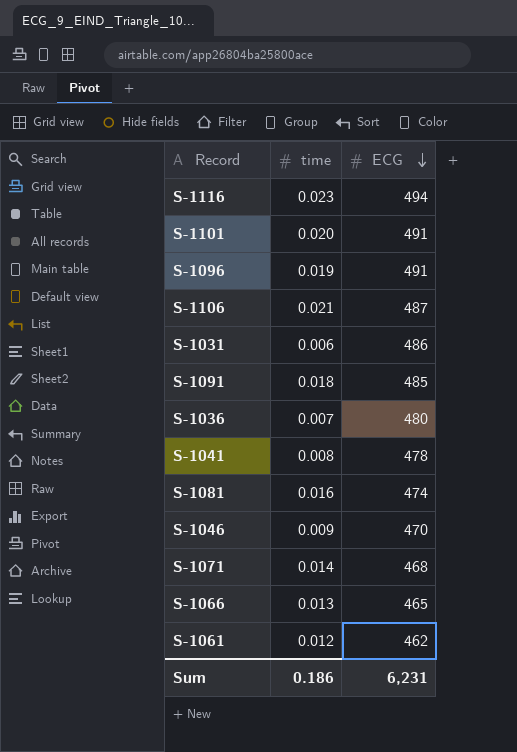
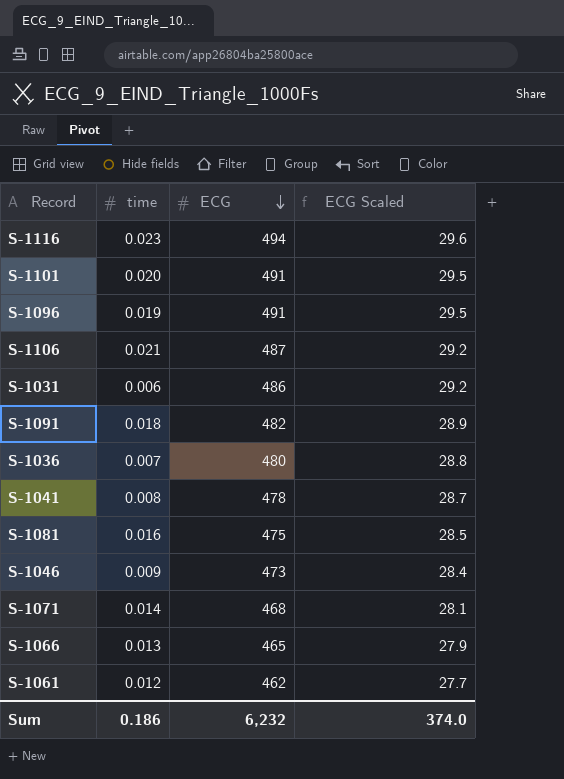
column ECG Scaled | formula: none -> [ECG] * 0.06
S-1091 | ECG: 485 -> 482
S-1081 | ECG: 474 -> 475
S-1046 | ECG: 470 -> 473
Sum | ECG: 6,231 -> 6,232

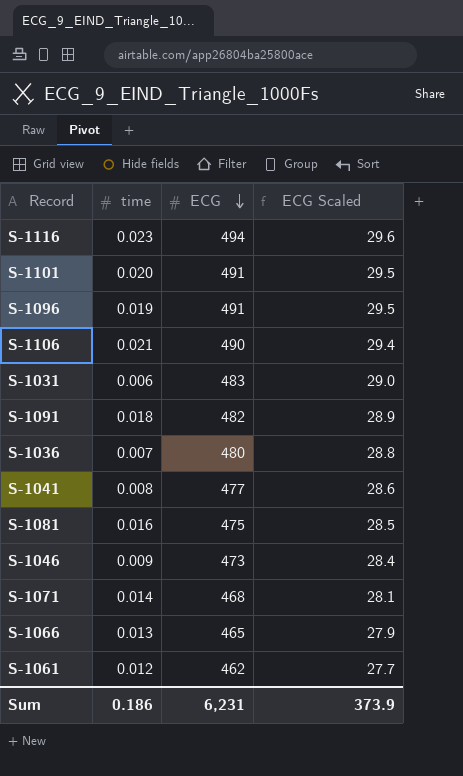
S-1106 | ECG: 487 -> 490
S-1106 | ECG Scaled: 29.2 -> 29.4
S-1031 | ECG: 486 -> 483
S-1031 | ECG Scaled: 29.2 -> 29.0
S-1041 | ECG: 478 -> 477
S-1041 | ECG Scaled: 28.7 -> 28.6
Sum | ECG: 6,232 -> 6,231
Sum | ECG Scaled: 374.0 -> 373.9

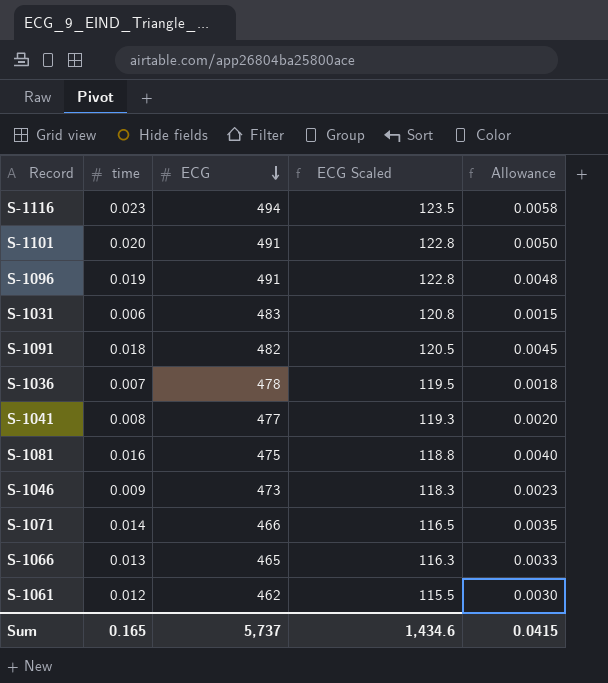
column ECG Scaled | formula: [ECG] * 0.06 -> [ECG] * 0.25
column Allowance | formula: none -> [time] * 0.25
row S-1106: 0.021 | 490 | 29.4 -> none
S-1036 | ECG: 480 -> 478
S-1071 | ECG: 468 -> 466
Sum | time: 0.186 -> 0.165
Sum | ECG: 6,231 -> 5,737
Sum | ECG Scaled: 373.9 -> 1,434.6

